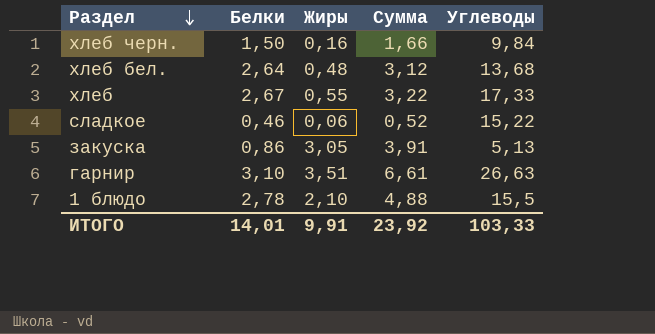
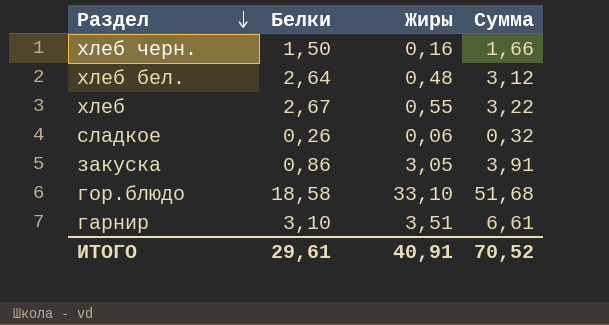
column Углеводы | position: 5 -> none
row 1 блюдо: 2,78 | 2,10 | 4,88 | 15,5 -> none
сладкое | Белки: 0,46 -> 0,26
сладкое | Сумма: 0,52 -> 0,32
row гор.блюдо: none -> 18,58 | 33,10 | 51,68
ИТОГО | Белки: 14,01 -> 29,61
ИТОГО | Жиры: 9,91 -> 40,91
ИТОГО | Сумма: 23,92 -> 70,52

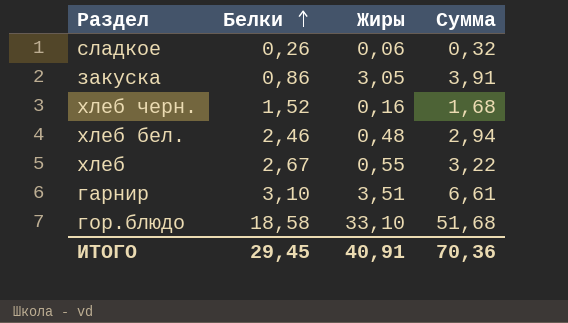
row order: Раздел descending -> Белки ascending
хлеб черн. | Белки: 1,50 -> 1,52
хлеб черн. | Сумма: 1,66 -> 1,68
хлеб бел. | Белки: 2,64 -> 2,46
хлеб бел. | Сумма: 3,12 -> 2,94
ИТОГО | Белки: 29,61 -> 29,45
ИТОГО | Сумма: 70,52 -> 70,36

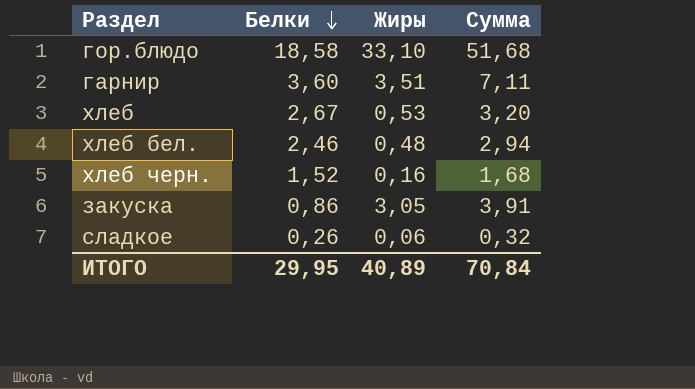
row order: Белки ascending -> Белки descending
гарнир | Белки: 3,10 -> 3,60
гарнир | Сумма: 6,61 -> 7,11
хлеб | Жиры: 0,55 -> 0,53
хлеб | Сумма: 3,22 -> 3,20
ИТОГО | Белки: 29,45 -> 29,95
ИТОГО | Жиры: 40,91 -> 40,89
ИТОГО | Сумма: 70,36 -> 70,84

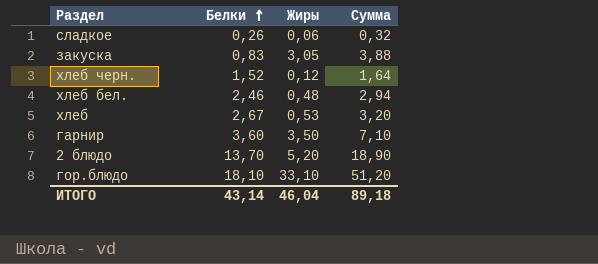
row order: Белки descending -> Белки ascending
закуска | Белки: 0,86 -> 0,83
закуска | Сумма: 3,91 -> 3,88
хлеб черн. | Жиры: 0,16 -> 0,12
хлеб черн. | Сумма: 1,68 -> 1,64
гарнир | Жиры: 3,51 -> 3,50
гарнир | Сумма: 7,11 -> 7,10
row 2 блюдо: none -> 13,70 | 5,20 | 18,90
гор.блюдо | Белки: 18,58 -> 18,10
гор.блюдо | Сумма: 51,68 -> 51,20
ИТОГО | Белки: 29,95 -> 43,14
ИТОГО | Жиры: 40,89 -> 46,04
ИТОГО | Сумма: 70,84 -> 89,18

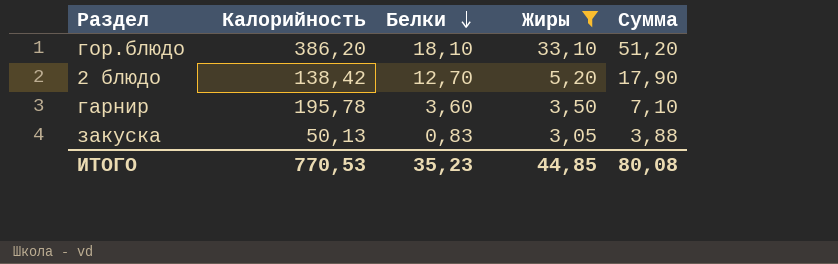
filter: none -> Жиры >= 3,05
row order: Белки ascending -> Белки descending
column Калорийность | position: none -> 2
2 блюдо | Белки: 13,70 -> 12,70
2 блюдо | Сумма: 18,90 -> 17,90
ИТОГО | Белки: 43,14 -> 35,23
ИТОГО | Жиры: 46,04 -> 44,85
ИТОГО | Сумма: 89,18 -> 80,08

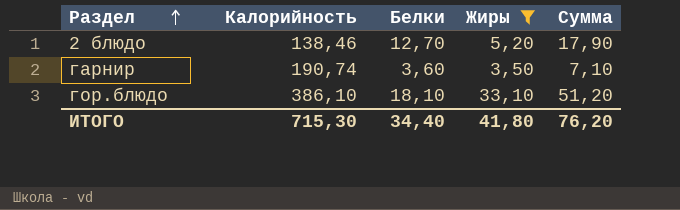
row order: Белки descending -> Раздел ascending
row закуска: 50,13 | 0,83 | 3,05 | 3,88 -> none
2 блюдо | Калорийность: 138,42 -> 138,46
гарнир | Калорийность: 195,78 -> 190,74
гор.блюдо | Калорийность: 386,20 -> 386,10
ИТОГО | Калорийность: 770,53 -> 715,30
ИТОГО | Белки: 35,23 -> 34,40
ИТОГО | Жиры: 44,85 -> 41,80
ИТОГО | Сумма: 80,08 -> 76,20

